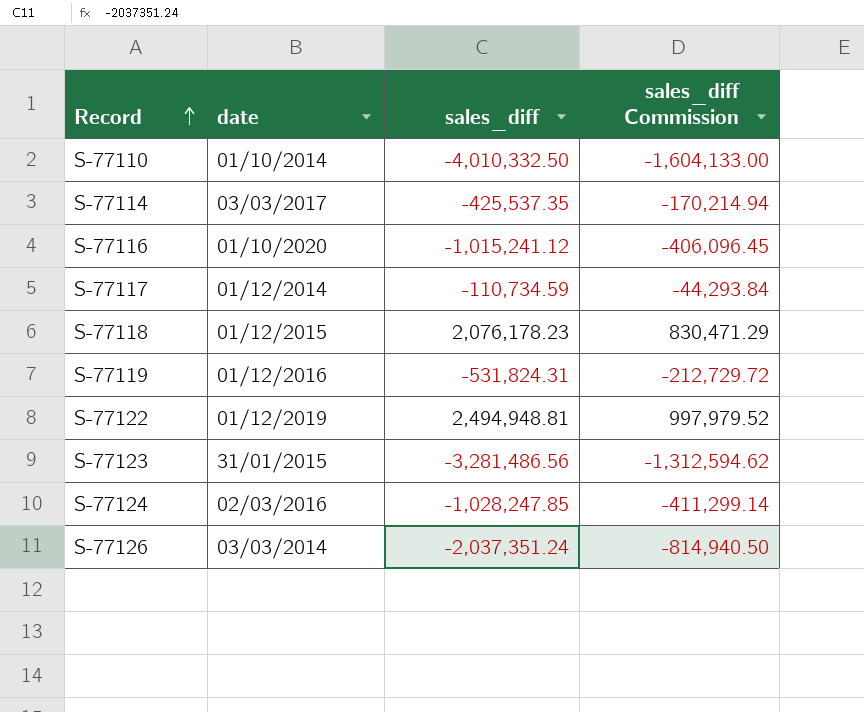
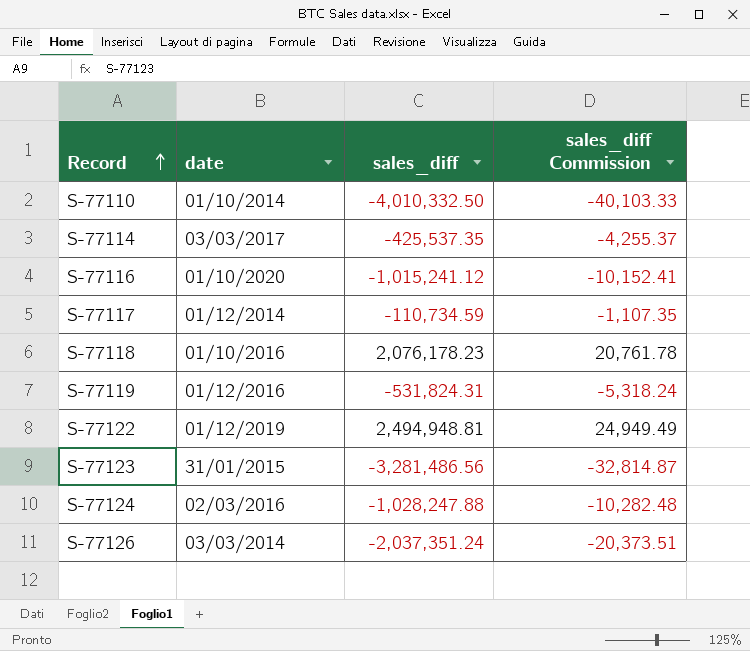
column sales_diff Commission | formula: [sales_diff] * 0.4 -> [sales_diff] * 0.01
S-77118 | date: 01/12/2015 -> 01/10/2016
S-77124 | sales_diff: -1,028,247.85 -> -1,028,247.88

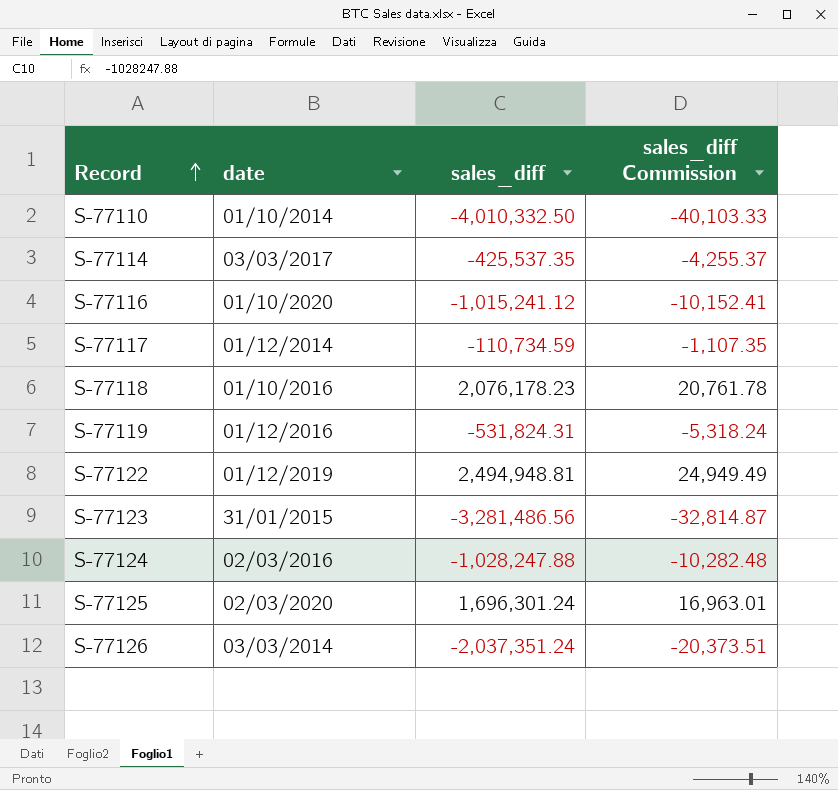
row S-77125: none -> 02/03/2020 | 1,696,301.24 | 16,963.01

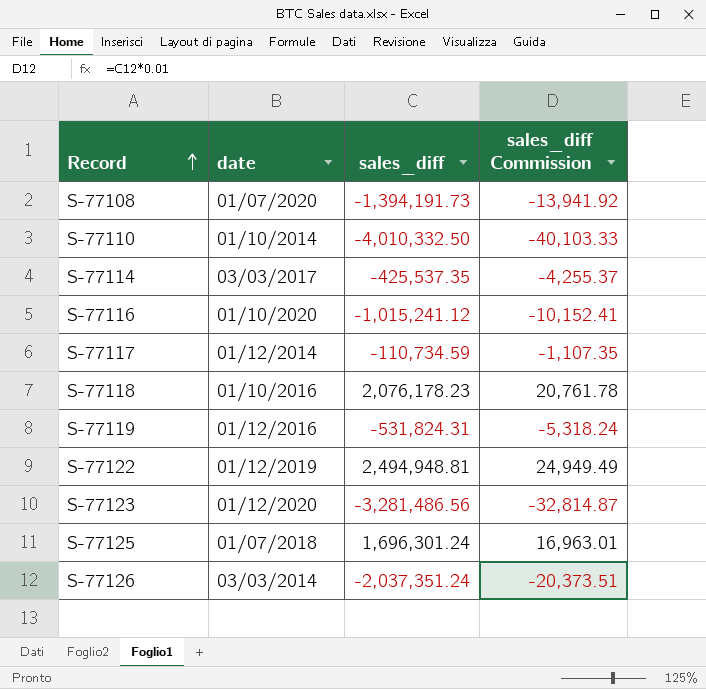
row S-77124: 02/03/2016 | -1,028,247.88 | -10,282.48 -> none
row S-77108: none -> 01/07/2020 | -1,394,191.73 | -13,941.92
S-77123 | date: 31/01/2015 -> 01/12/2020
S-77125 | date: 02/03/2020 -> 01/07/2018

